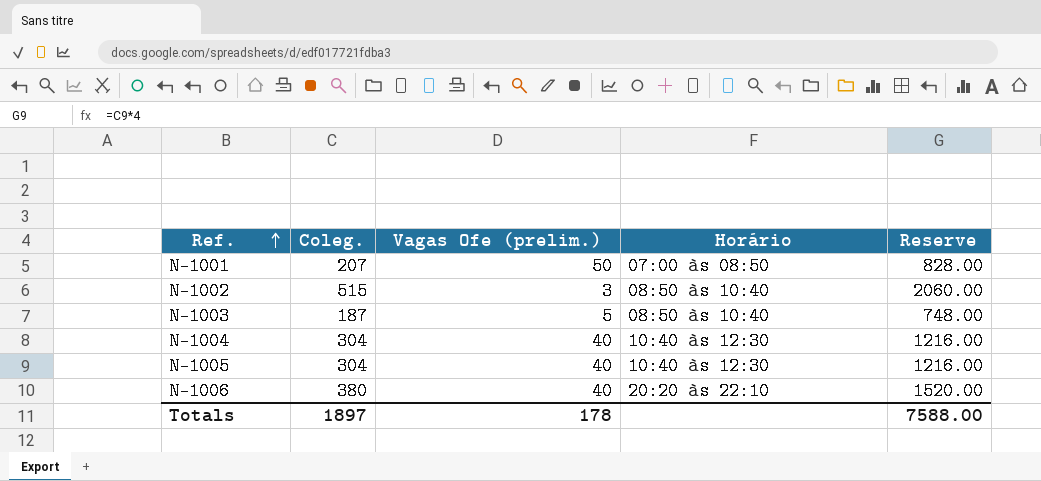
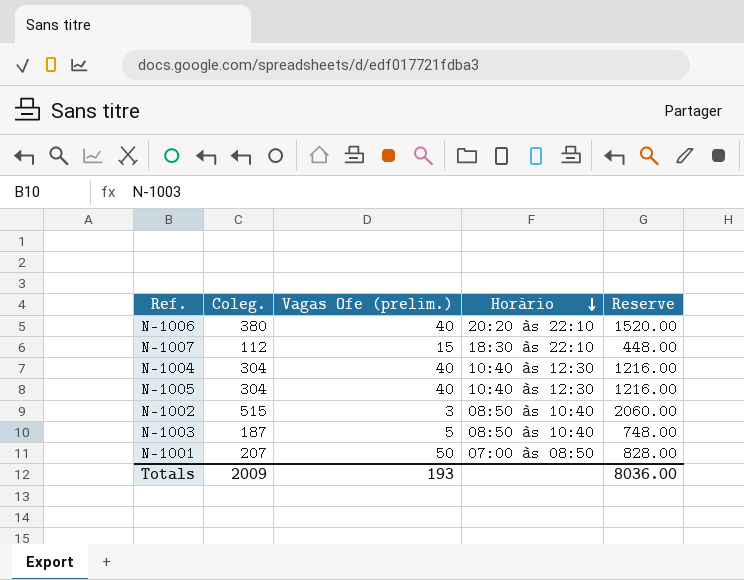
row order: Ref. ascending -> Horário descending
row N-1007: none -> 112 | 15 | 18:30 às 22:10 | 448.00
Totals | Coleg.: 1897 -> 2009
Totals | Vagas Ofe (prelim.): 178 -> 193
Totals | Reserve: 7588.00 -> 8036.00

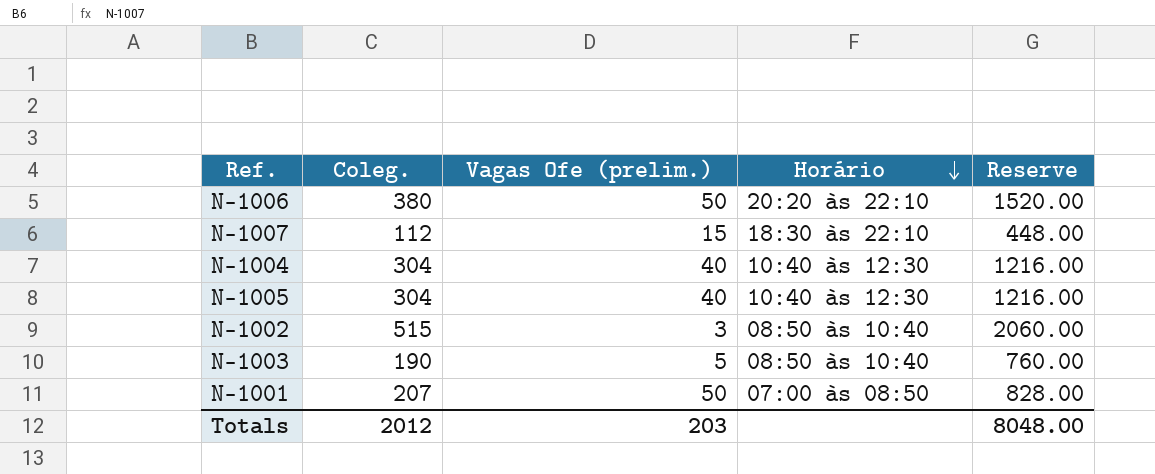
N-1006 | Vagas Ofe (prelim.): 40 -> 50
N-1003 | Coleg.: 187 -> 190
N-1003 | Reserve: 748.00 -> 760.00
Totals | Coleg.: 2009 -> 2012
Totals | Vagas Ofe (prelim.): 193 -> 203
Totals | Reserve: 8036.00 -> 8048.00

